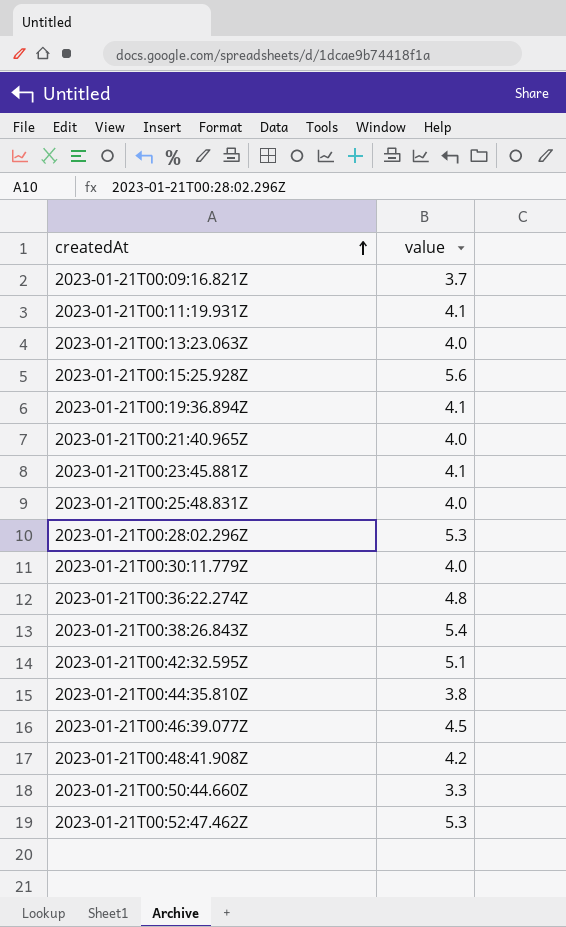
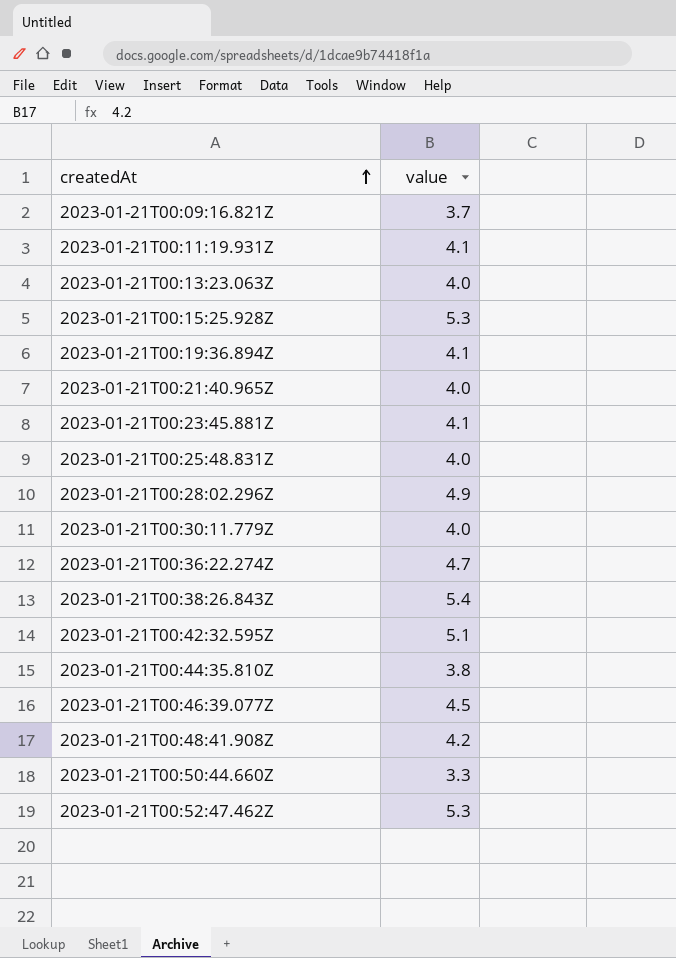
2023-01-21T00:15:25.928Z | value: 5.6 -> 5.3
2023-01-21T00:28:02.296Z | value: 5.3 -> 4.9
2023-01-21T00:36:22.274Z | value: 4.8 -> 4.7

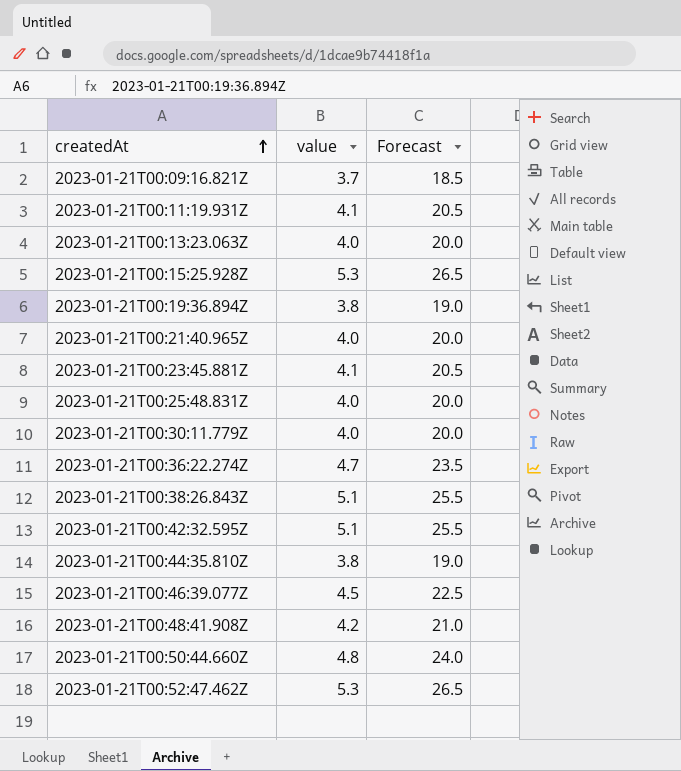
column Forecast | formula: none -> [value] * 5
row 2023-01-21T00:28:02.296Z: 4.9 -> none
2023-01-21T00:19:36.894Z | value: 4.1 -> 3.8
2023-01-21T00:38:26.843Z | value: 5.4 -> 5.1
2023-01-21T00:50:44.660Z | value: 3.3 -> 4.8

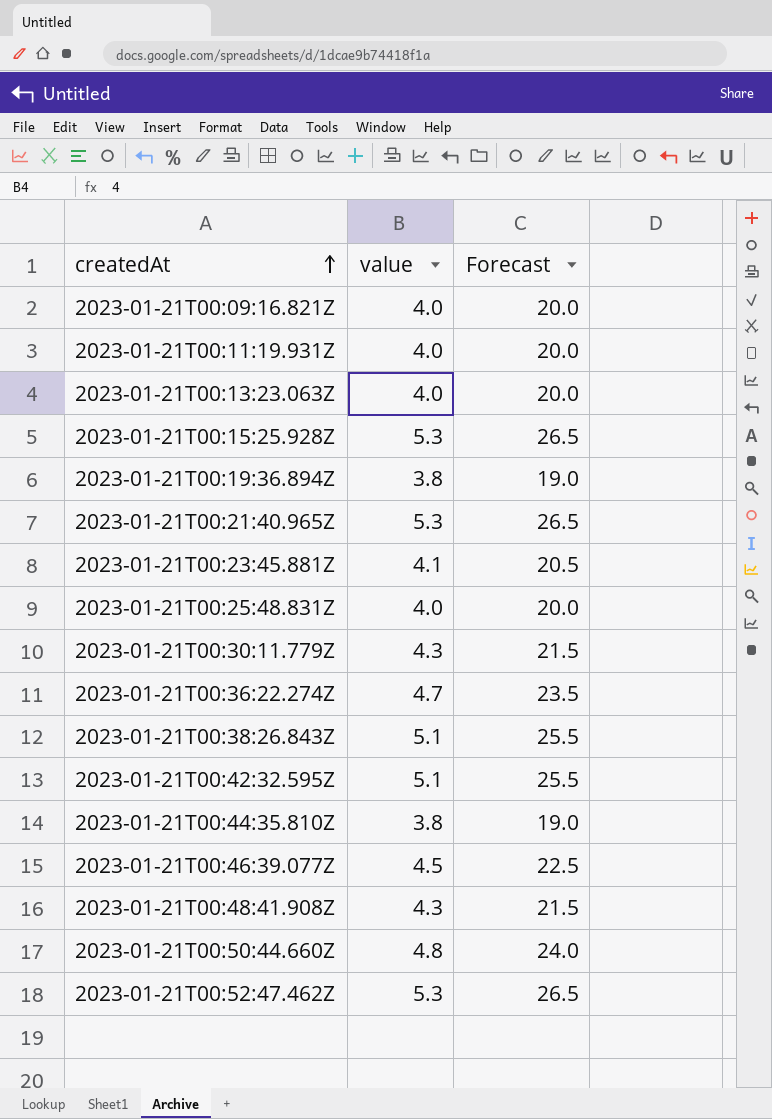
2023-01-21T00:09:16.821Z | value: 3.7 -> 4.0
2023-01-21T00:09:16.821Z | Forecast: 18.5 -> 20.0
2023-01-21T00:11:19.931Z | value: 4.1 -> 4.0
2023-01-21T00:11:19.931Z | Forecast: 20.5 -> 20.0
2023-01-21T00:21:40.965Z | value: 4.0 -> 5.3
2023-01-21T00:21:40.965Z | Forecast: 20.0 -> 26.5
2023-01-21T00:30:11.779Z | value: 4.0 -> 4.3
2023-01-21T00:30:11.779Z | Forecast: 20.0 -> 21.5
2023-01-21T00:48:41.908Z | value: 4.2 -> 4.3
2023-01-21T00:48:41.908Z | Forecast: 21.0 -> 21.5

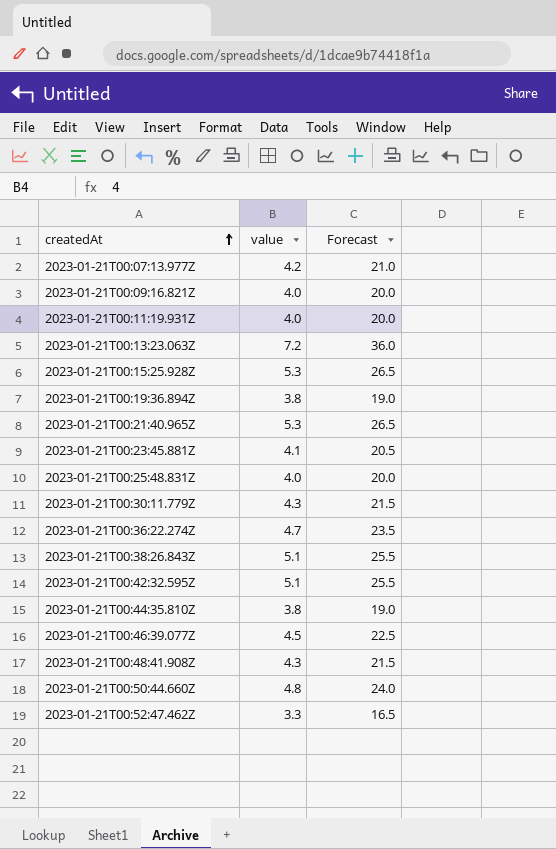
row 2023-01-21T00:07:13.977Z: none -> 4.2 | 21.0
2023-01-21T00:13:23.063Z | value: 4.0 -> 7.2
2023-01-21T00:13:23.063Z | Forecast: 20.0 -> 36.0
2023-01-21T00:52:47.462Z | value: 5.3 -> 3.3
2023-01-21T00:52:47.462Z | Forecast: 26.5 -> 16.5

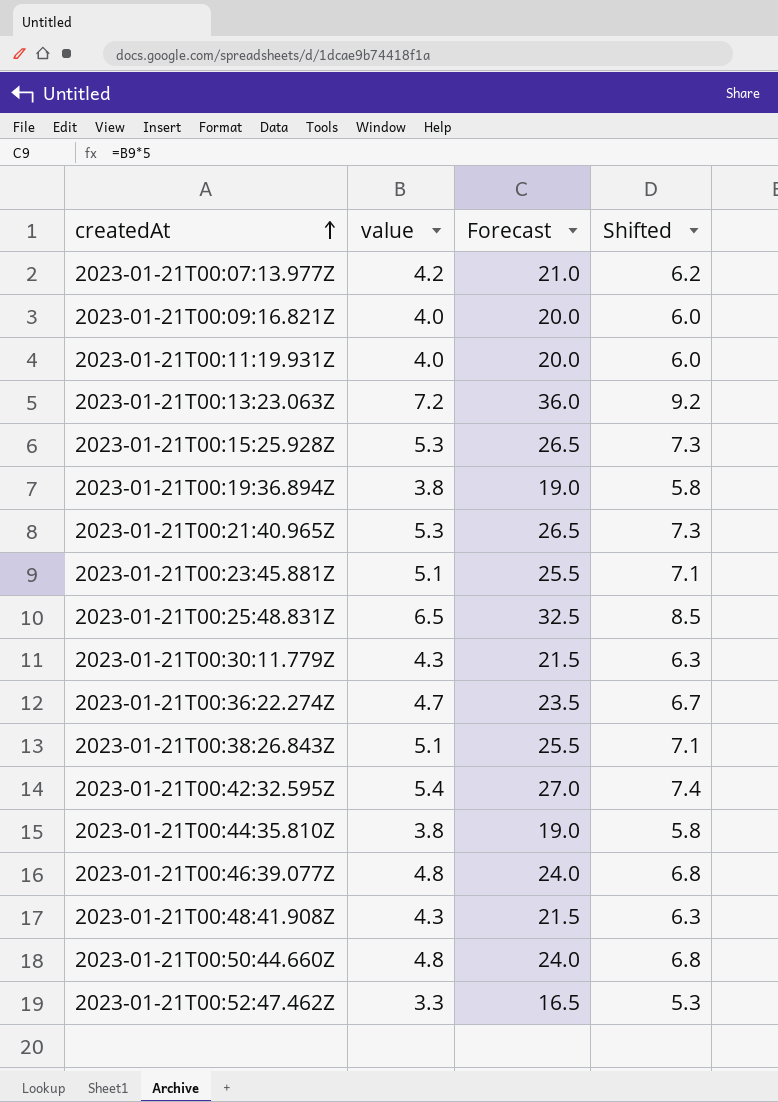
column Shifted | formula: none -> [value] + 2
2023-01-21T00:23:45.881Z | value: 4.1 -> 5.1
2023-01-21T00:23:45.881Z | Forecast: 20.5 -> 25.5
2023-01-21T00:25:48.831Z | value: 4.0 -> 6.5
2023-01-21T00:25:48.831Z | Forecast: 20.0 -> 32.5
2023-01-21T00:42:32.595Z | value: 5.1 -> 5.4
2023-01-21T00:42:32.595Z | Forecast: 25.5 -> 27.0
2023-01-21T00:46:39.077Z | value: 4.5 -> 4.8
2023-01-21T00:46:39.077Z | Forecast: 22.5 -> 24.0

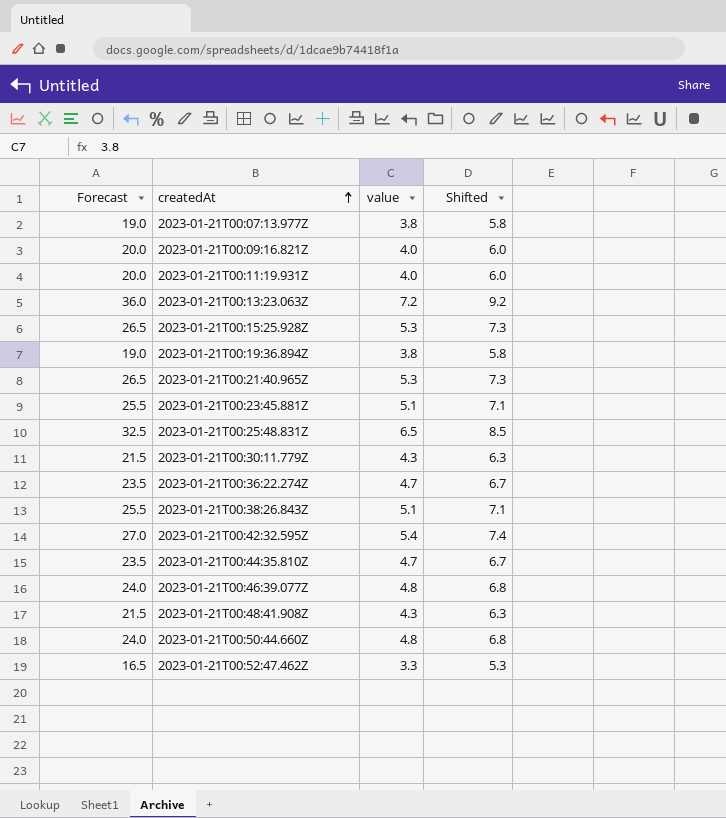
column Forecast | position: 3 -> 1
2023-01-21T00:07:13.977Z | Forecast: 21.0 -> 19.0
2023-01-21T00:07:13.977Z | value: 4.2 -> 3.8
2023-01-21T00:07:13.977Z | Shifted: 6.2 -> 5.8
2023-01-21T00:44:35.810Z | Forecast: 19.0 -> 23.5
2023-01-21T00:44:35.810Z | value: 3.8 -> 4.7
2023-01-21T00:44:35.810Z | Shifted: 5.8 -> 6.7

